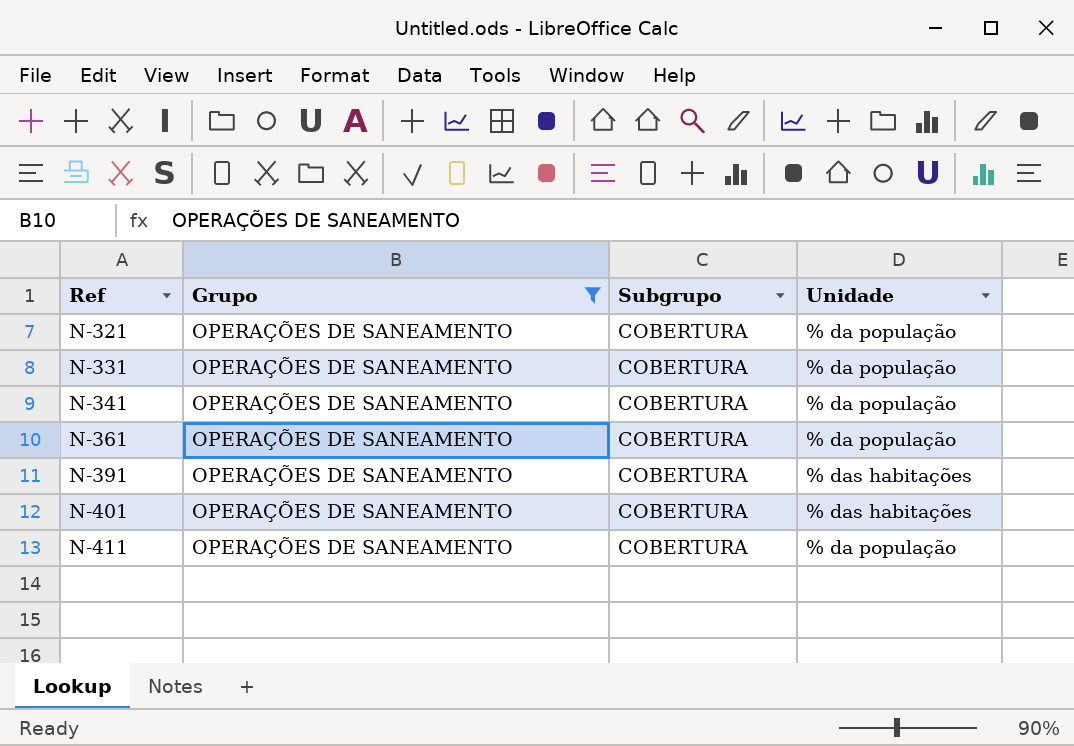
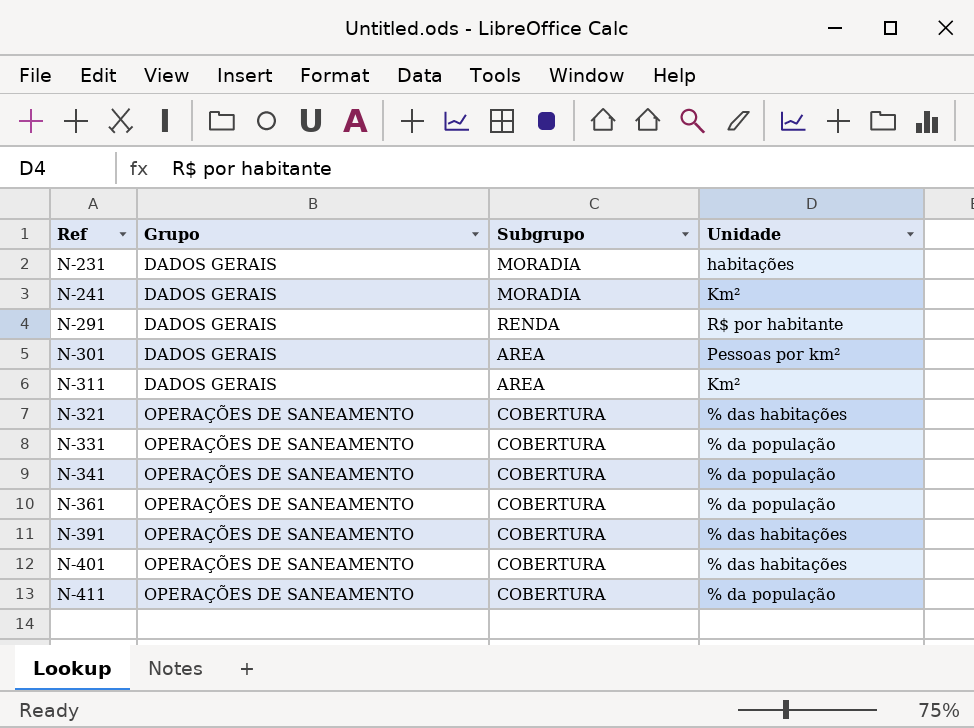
filter: Grupo = OPERAÇÕES DE SANEAMENTO -> none
N-321 | Unidade: % da população -> % das habitações

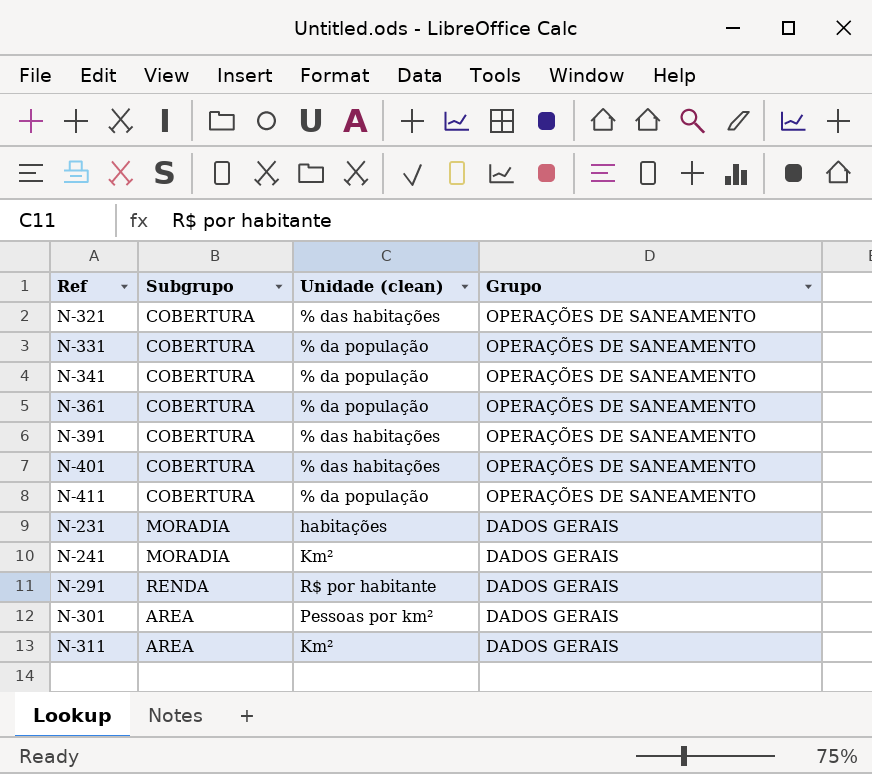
row order: Ref ascending -> Grupo descending
column name: Unidade -> Unidade (clean)
column Grupo | position: 2 -> 4

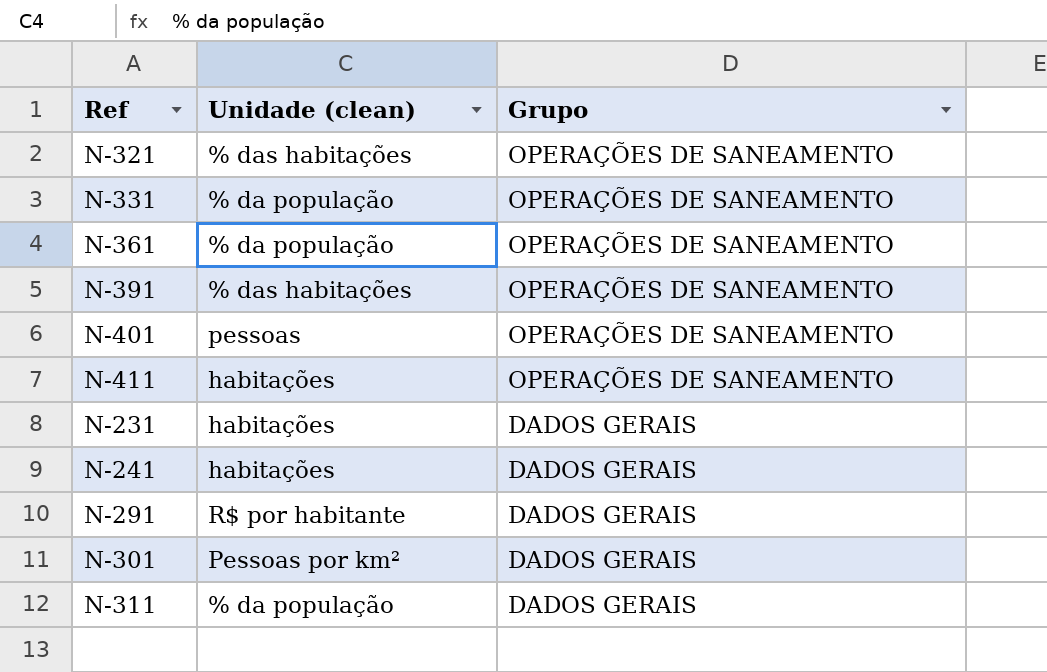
column Subgrupo | position: 2 -> none
row N-341: COBERTURA | % da população | OPERAÇÕES DE SANEAMENTO -> none
N-401 | Unidade (clean): % das habitações -> pessoas
N-411 | Unidade (clean): % da população -> habitações
N-241 | Unidade (clean): Km² -> habitações
N-311 | Unidade (clean): Km² -> % da população

